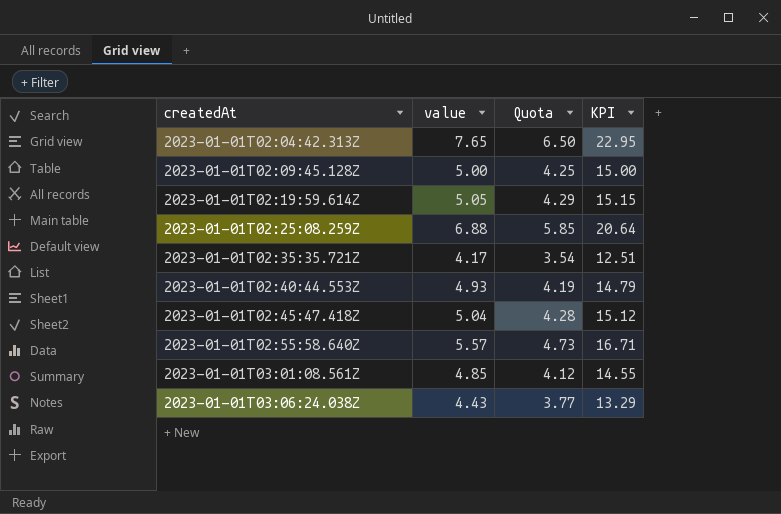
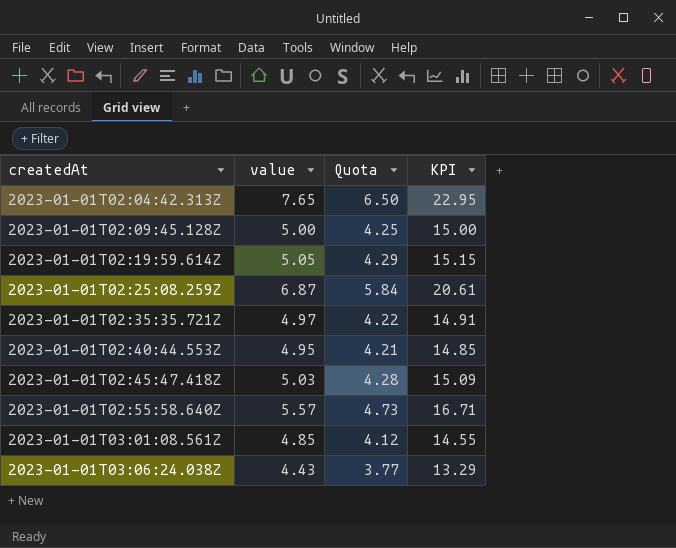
2023-01-01T02:25:08.259Z | value: 6.88 -> 6.87
2023-01-01T02:25:08.259Z | Quota: 5.85 -> 5.84
2023-01-01T02:25:08.259Z | KPI: 20.64 -> 20.61
2023-01-01T02:35:35.721Z | value: 4.17 -> 4.97
2023-01-01T02:35:35.721Z | Quota: 3.54 -> 4.22
2023-01-01T02:35:35.721Z | KPI: 12.51 -> 14.91
2023-01-01T02:40:44.553Z | value: 4.93 -> 4.95
2023-01-01T02:40:44.553Z | Quota: 4.19 -> 4.21
2023-01-01T02:40:44.553Z | KPI: 14.79 -> 14.85
2023-01-01T02:45:47.418Z | value: 5.04 -> 5.03
2023-01-01T02:45:47.418Z | KPI: 15.12 -> 15.09

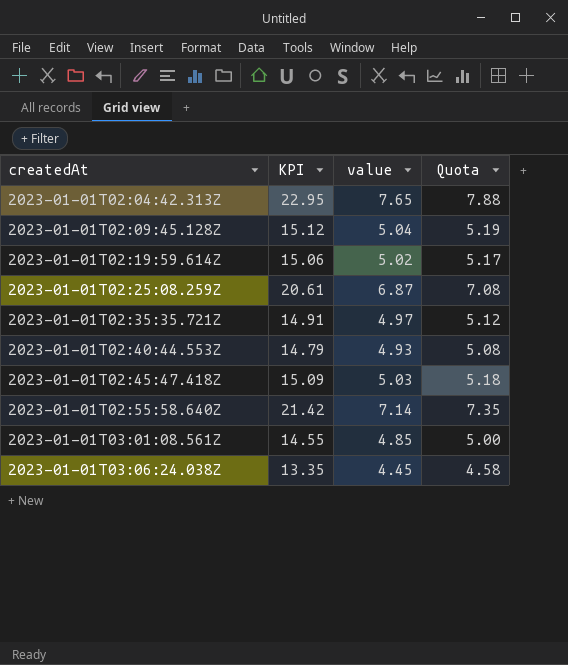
column KPI | position: 4 -> 2
column Quota | formula: [value] * 0.85 -> [value] * 1.03
2023-01-01T02:09:45.128Z | KPI: 15.00 -> 15.12
2023-01-01T02:09:45.128Z | value: 5.00 -> 5.04
2023-01-01T02:19:59.614Z | KPI: 15.15 -> 15.06
2023-01-01T02:19:59.614Z | value: 5.05 -> 5.02
2023-01-01T02:40:44.553Z | KPI: 14.85 -> 14.79
2023-01-01T02:40:44.553Z | value: 4.95 -> 4.93
2023-01-01T02:55:58.640Z | KPI: 16.71 -> 21.42
2023-01-01T02:55:58.640Z | value: 5.57 -> 7.14
2023-01-01T03:06:24.038Z | KPI: 13.29 -> 13.35
2023-01-01T03:06:24.038Z | value: 4.43 -> 4.45

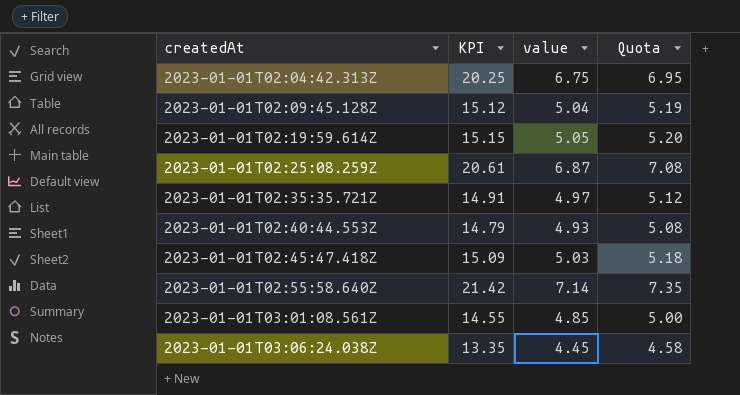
2023-01-01T02:04:42.313Z | KPI: 22.95 -> 20.25
2023-01-01T02:04:42.313Z | value: 7.65 -> 6.75
2023-01-01T02:04:42.313Z | Quota: 7.88 -> 6.95
2023-01-01T02:19:59.614Z | KPI: 15.06 -> 15.15
2023-01-01T02:19:59.614Z | value: 5.02 -> 5.05
2023-01-01T02:19:59.614Z | Quota: 5.17 -> 5.20

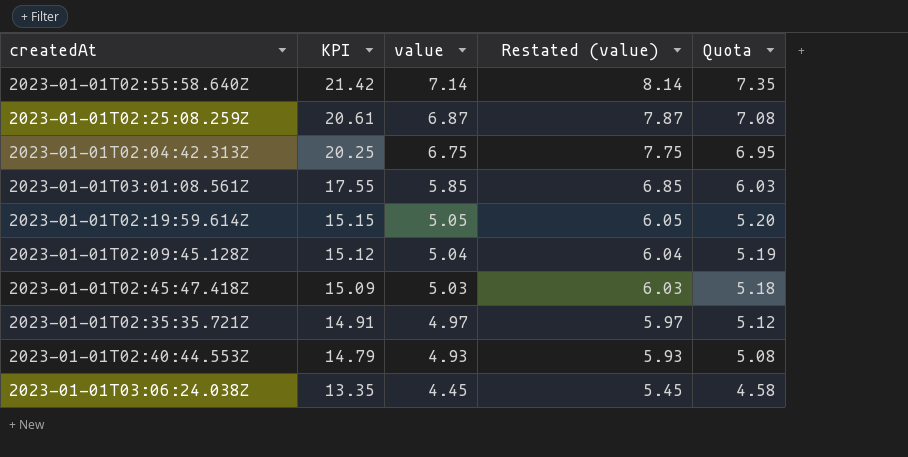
row order: createdAt ascending -> KPI descending
column Restated (value) | formula: none -> [value] + 1
2023-01-01T03:01:08.561Z | KPI: 14.55 -> 17.55
2023-01-01T03:01:08.561Z | value: 4.85 -> 5.85
2023-01-01T03:01:08.561Z | Quota: 5.00 -> 6.03

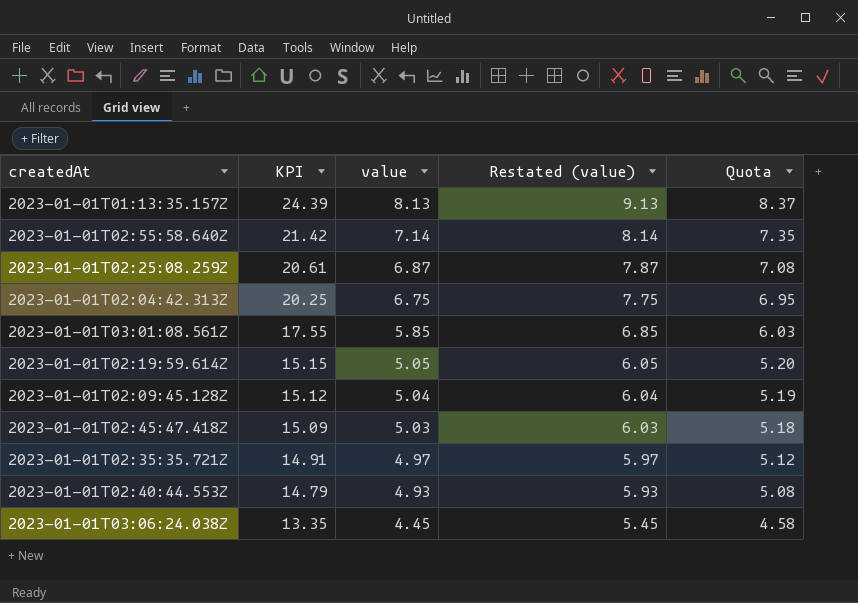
row 2023-01-01T01:13:35.157Z: none -> 24.39 | 8.13 | 9.13 | 8.37

